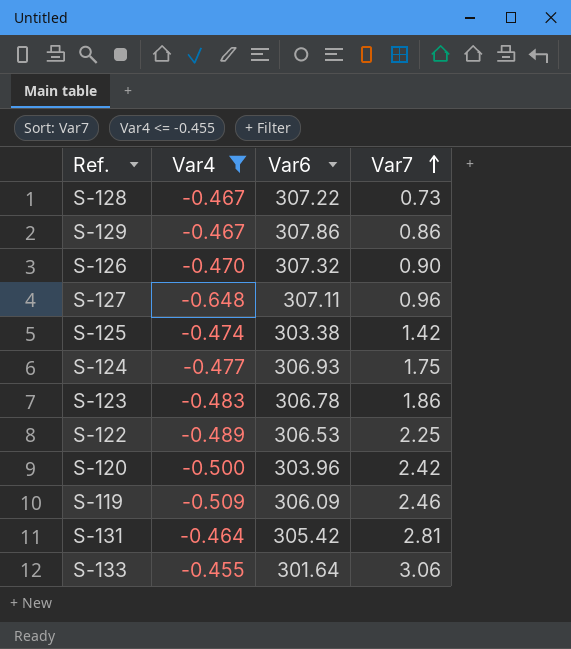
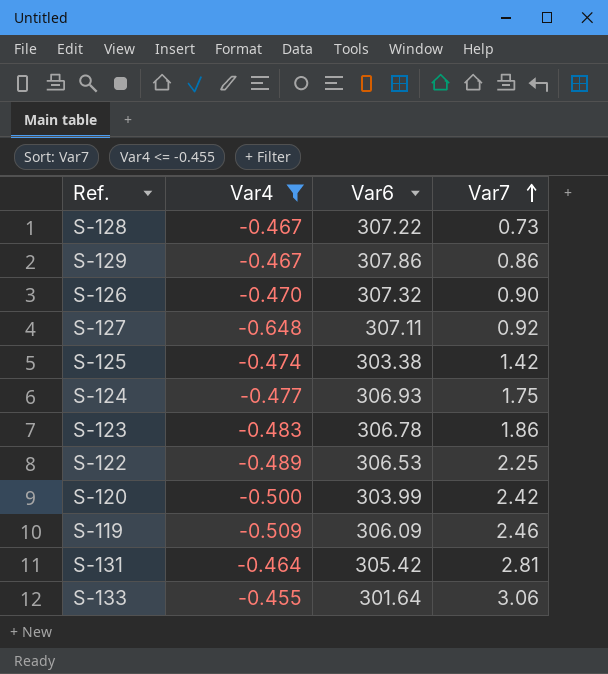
S-127 | Var7: 0.96 -> 0.92
S-120 | Var6: 303.96 -> 303.99

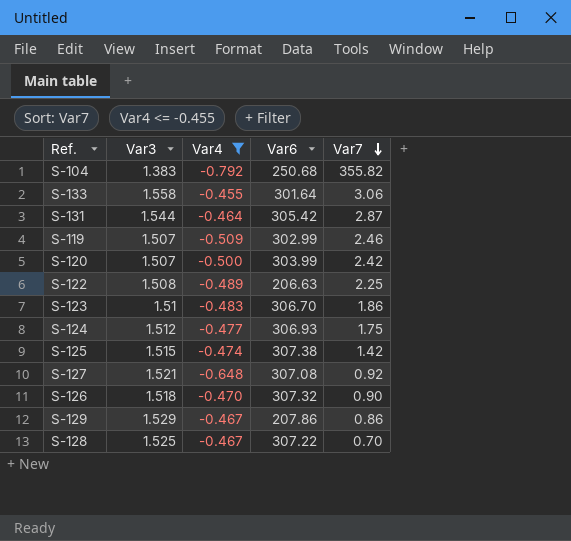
row order: Var7 ascending -> Var7 descending
column Var3 | position: none -> 2
row S-104: none -> 1.383 | -0.792 | 250.68 | 355.82
S-131 | Var7: 2.81 -> 2.87
S-119 | Var6: 306.09 -> 302.99
S-122 | Var6: 306.53 -> 206.63
S-123 | Var6: 306.78 -> 306.70
S-125 | Var6: 303.38 -> 307.38
S-127 | Var6: 307.11 -> 307.08
S-129 | Var6: 307.86 -> 207.86
S-128 | Var7: 0.73 -> 0.70

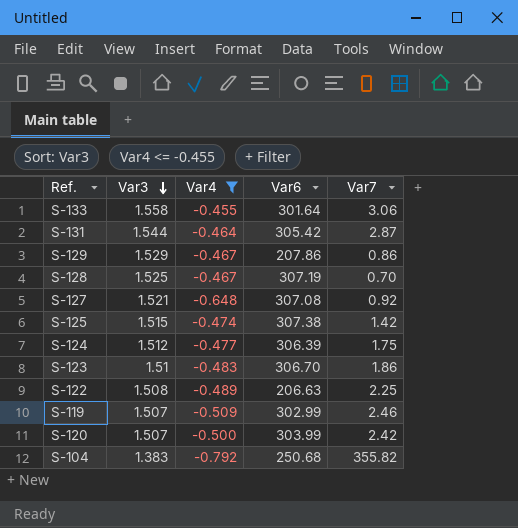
row order: Var7 descending -> Var3 descending
row S-126: 1.518 | -0.470 | 307.32 | 0.90 -> none
S-128 | Var6: 307.22 -> 307.19
S-124 | Var6: 306.93 -> 306.39

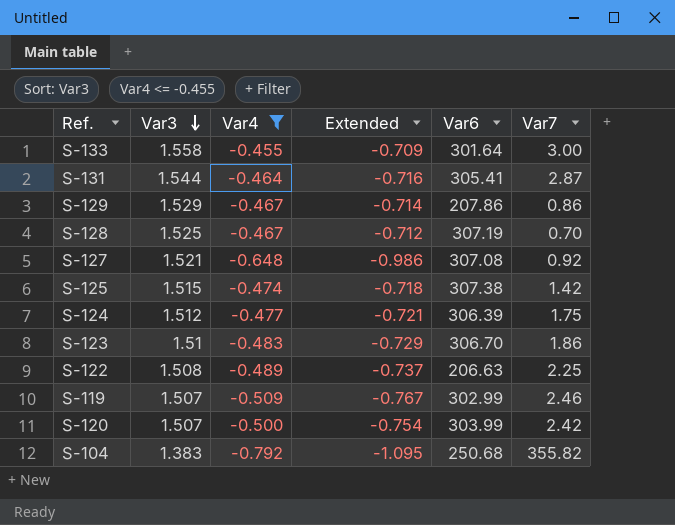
column Extended | formula: none -> [Var3] * [Var4]
S-133 | Var7: 3.06 -> 3.00
S-131 | Var6: 305.42 -> 305.41

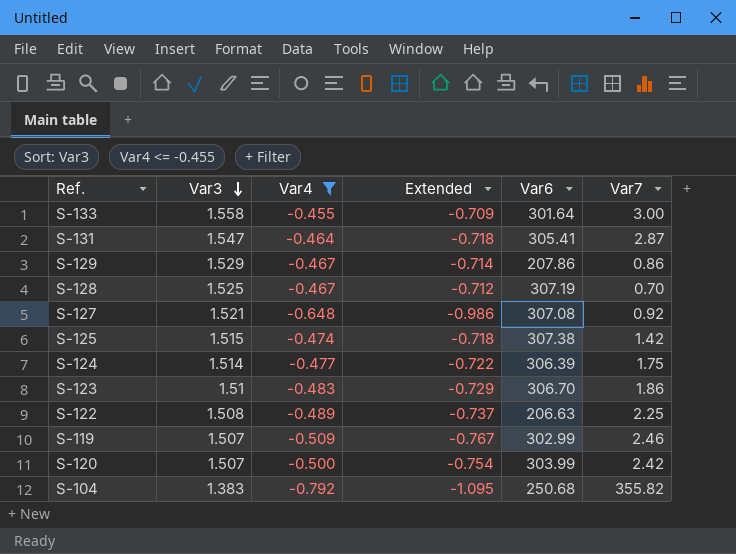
S-131 | Var3: 1.544 -> 1.547
S-131 | Extended: -0.716 -> -0.718
S-124 | Var3: 1.512 -> 1.514
S-124 | Extended: -0.721 -> -0.722

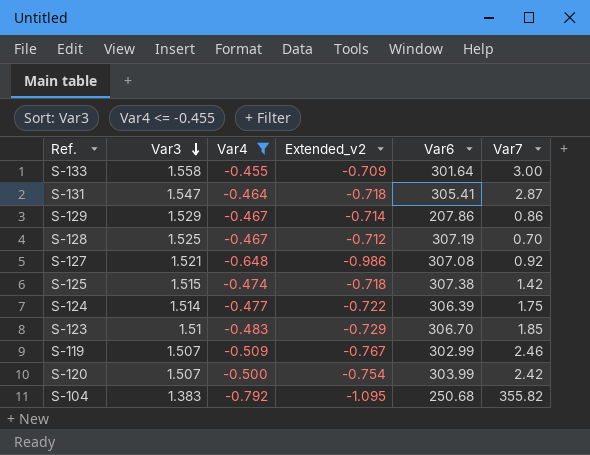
column name: Extended -> Extended_v2
row S-122: 1.508 | -0.489 | -0.737 | 206.63 | 2.25 -> none
S-123 | Var7: 1.86 -> 1.85

